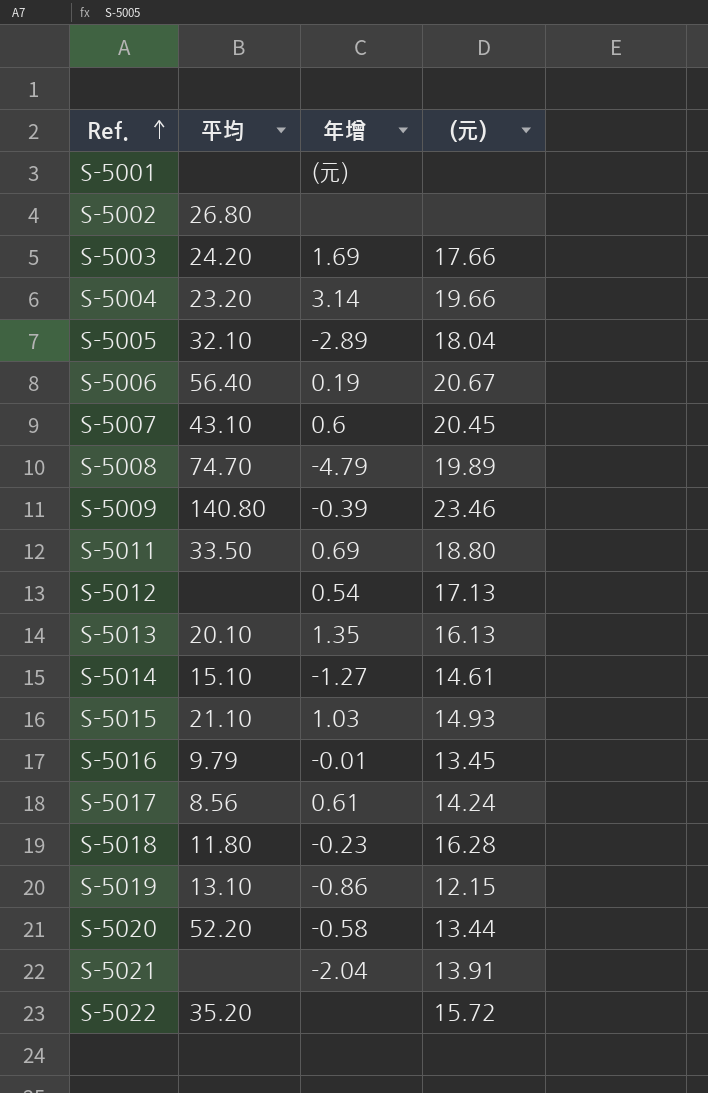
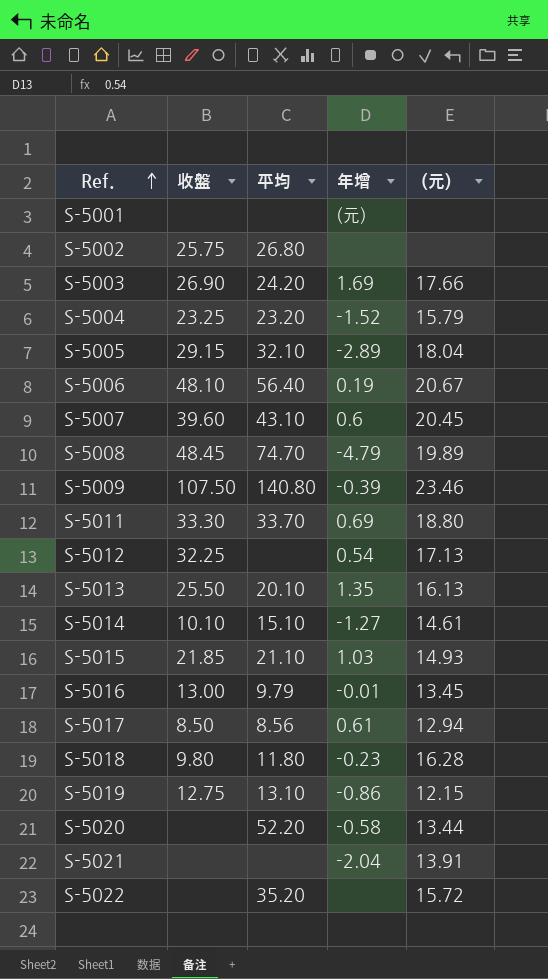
column 收盤 | position: none -> 2
S-5004 | 年增: 3.14 -> -1.52
S-5004 | (元): 19.66 -> 15.79
S-5011 | 平均: 33.50 -> 33.70
S-5017 | (元): 14.24 -> 12.94

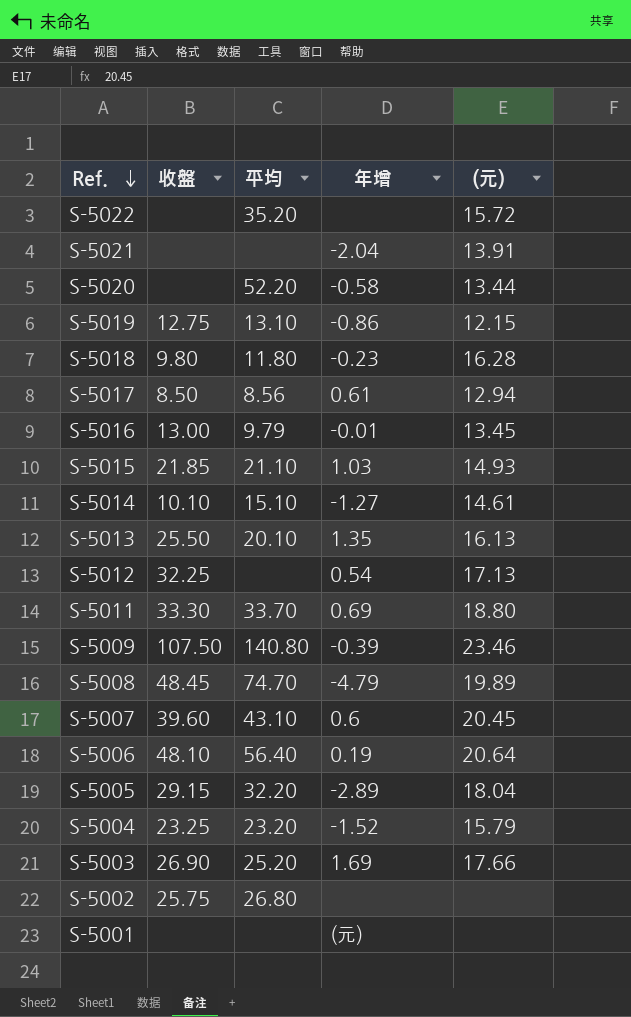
row order: Ref. ascending -> Ref. descending
S-5006 | (元): 20.67 -> 20.64
S-5005 | 平均: 32.10 -> 32.20
S-5003 | 平均: 24.20 -> 25.20

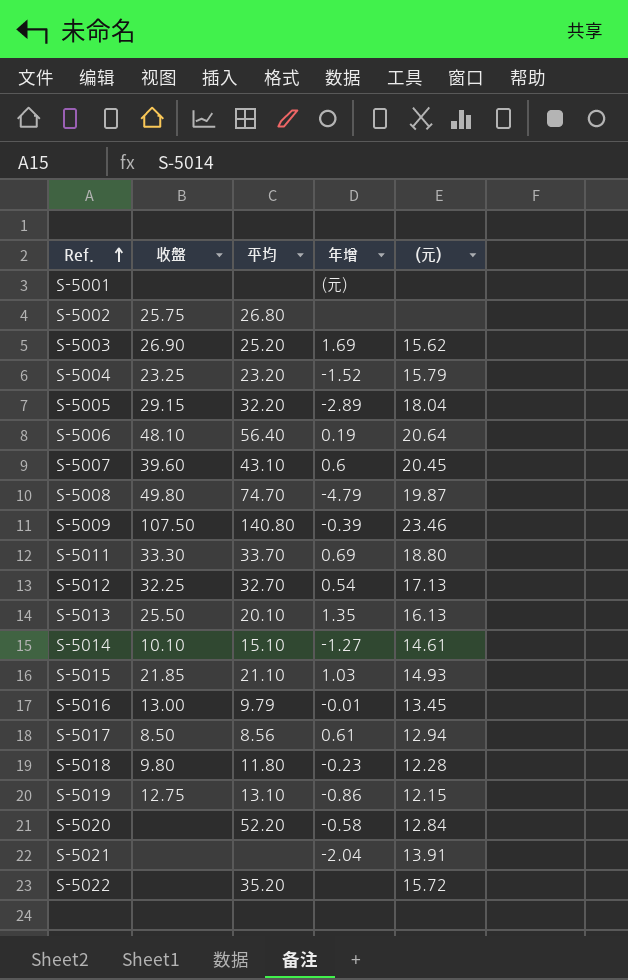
row order: Ref. descending -> Ref. ascending
S-5003 | (元): 17.66 -> 15.62
S-5008 | 收盤: 48.45 -> 49.80
S-5008 | (元): 19.89 -> 19.87
S-5012 | 平均: none -> 32.70
S-5018 | (元): 16.28 -> 12.28
S-5020 | (元): 13.44 -> 12.84

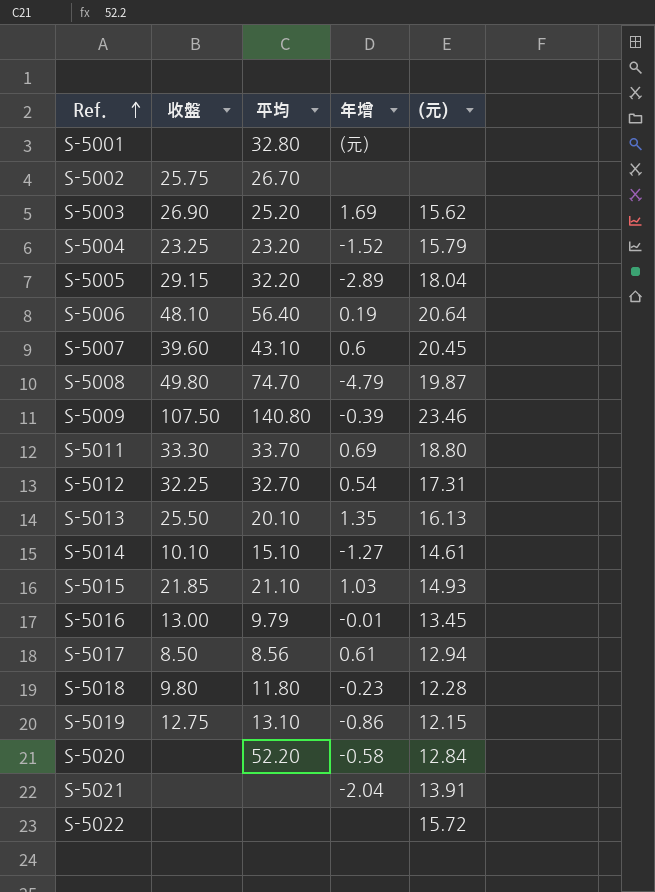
S-5001 | 平均: none -> 32.80
S-5002 | 平均: 26.80 -> 26.70
S-5012 | (元): 17.13 -> 17.31
S-5022 | 平均: 35.20 -> none

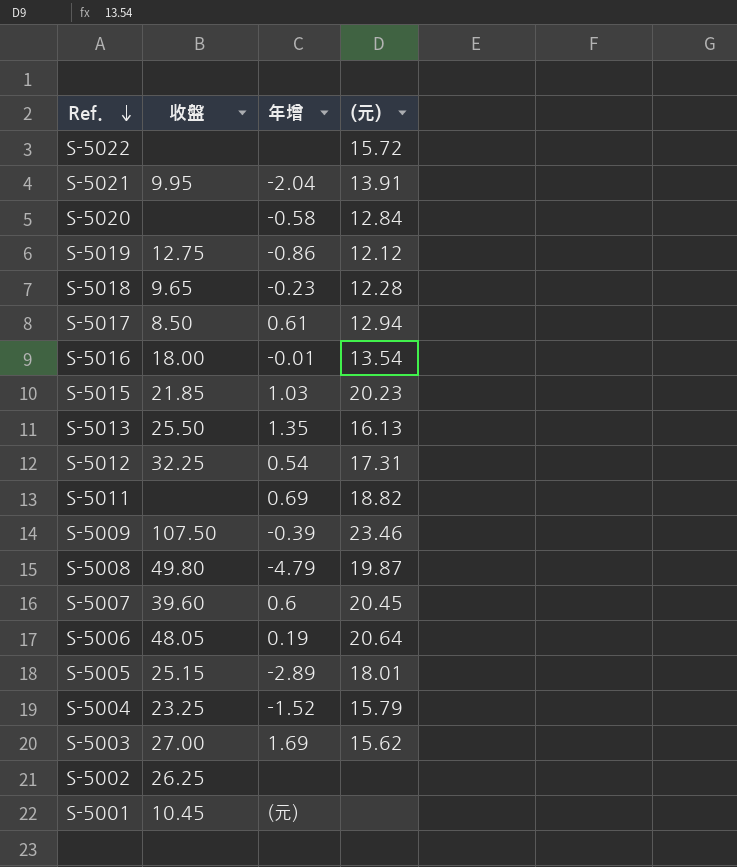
row order: Ref. ascending -> Ref. descending
column 平均 | position: 3 -> none
row S-5014: 10.10 | 15.10 | -1.27 | 14.61 -> none
S-5021 | 收盤: none -> 9.95
S-5019 | (元): 12.15 -> 12.12
S-5018 | 收盤: 9.80 -> 9.65
S-5016 | 收盤: 13.00 -> 18.00
S-5016 | (元): 13.45 -> 13.54
S-5015 | (元): 14.93 -> 20.23
S-5011 | 收盤: 33.30 -> none
S-5011 | (元): 18.80 -> 18.82
S-5006 | 收盤: 48.10 -> 48.05
S-5005 | 收盤: 29.15 -> 25.15
S-5005 | (元): 18.04 -> 18.01
S-5003 | 收盤: 26.90 -> 27.00
S-5002 | 收盤: 25.75 -> 26.25
S-5001 | 收盤: none -> 10.45

